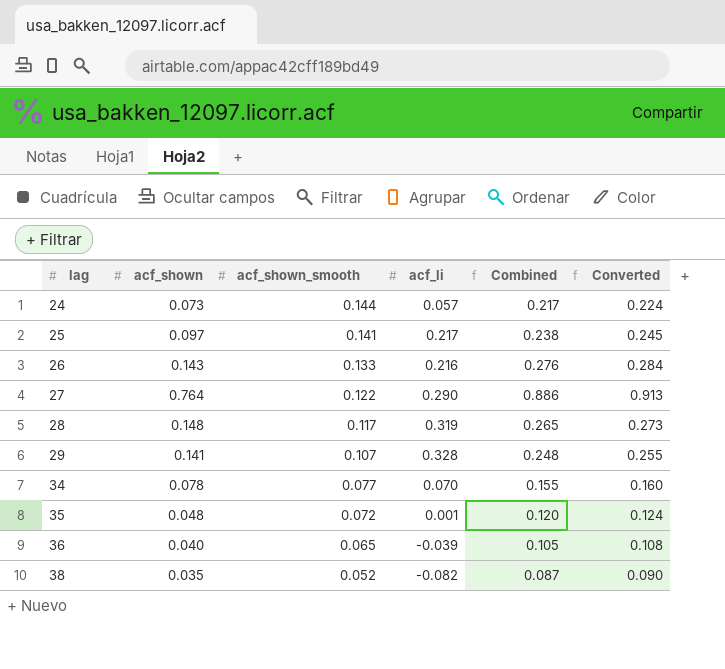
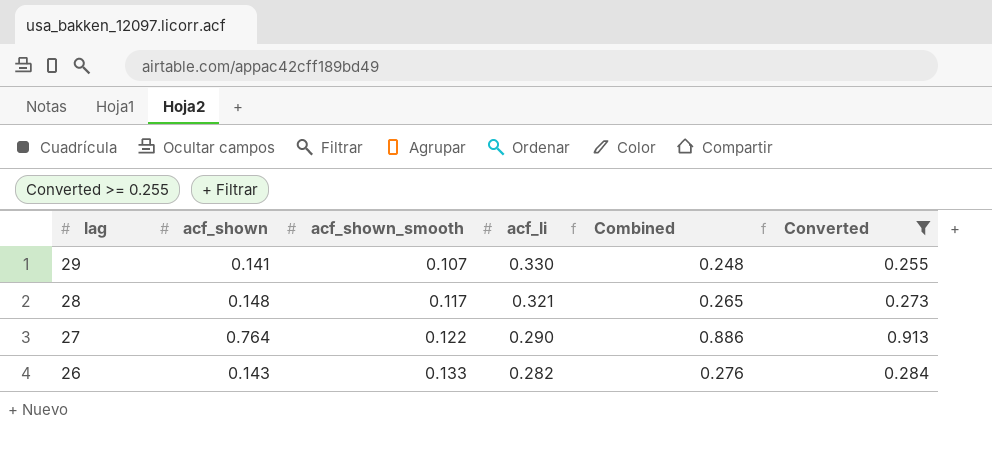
filter: none -> Converted >= 0.255
row order: lag ascending -> lag descending
29 | acf_li: 0.328 -> 0.330
28 | acf_li: 0.319 -> 0.321
26 | acf_li: 0.216 -> 0.282

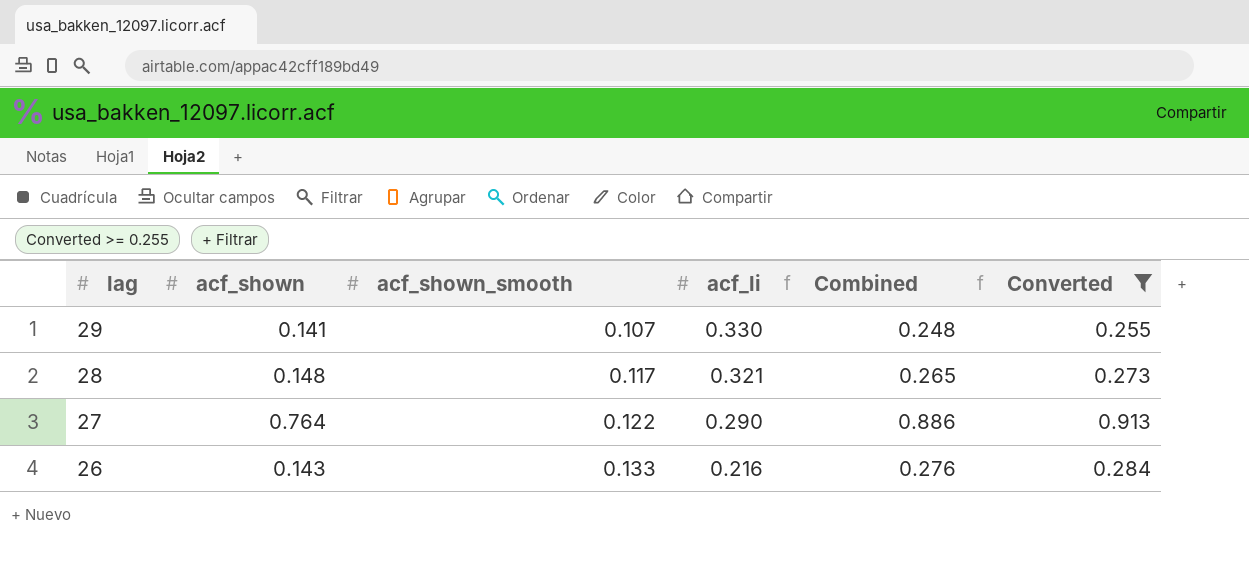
26 | acf_li: 0.282 -> 0.216

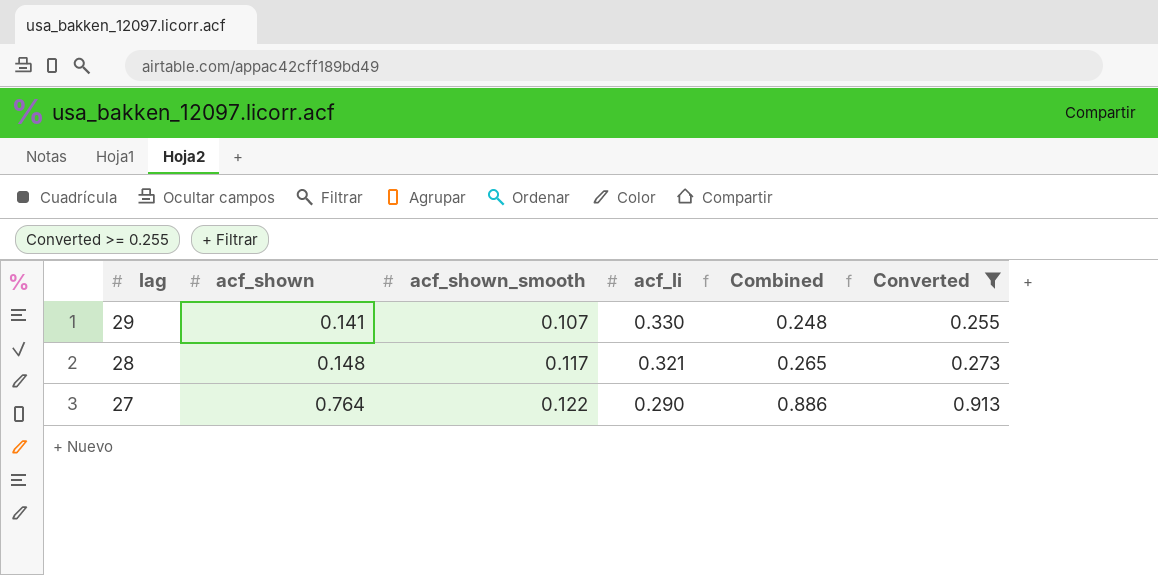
row 26: 0.143 | 0.133 | 0.216 | 0.276 | 0.284 -> none

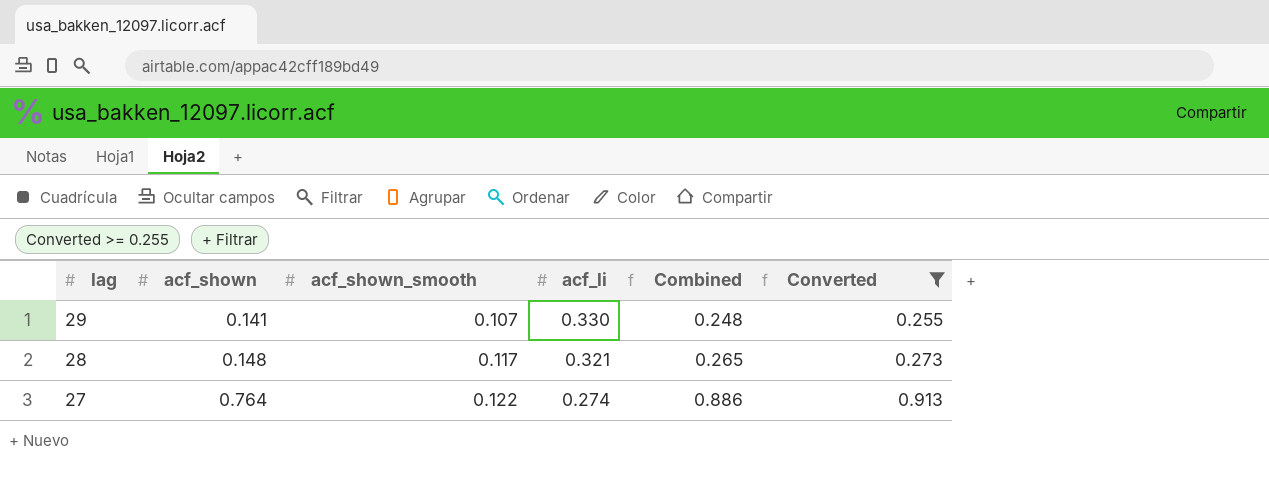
27 | acf_li: 0.290 -> 0.274

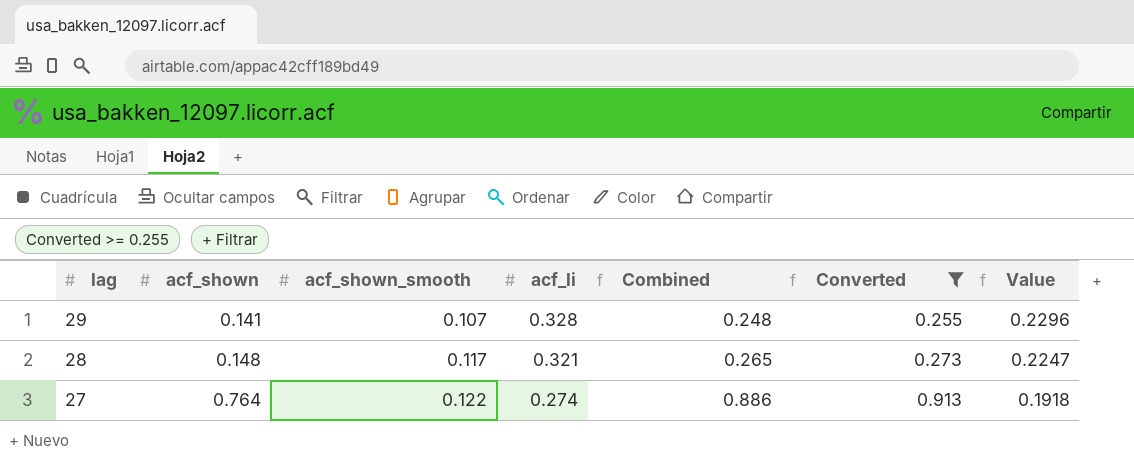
column Value | formula: none -> [acf_li] * 0.7
29 | acf_li: 0.330 -> 0.328

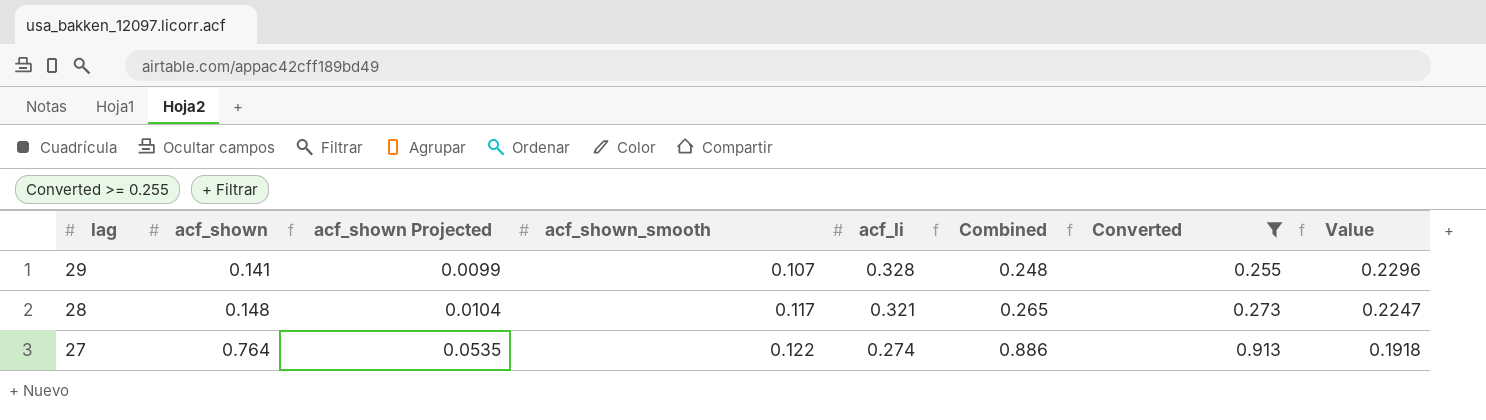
column acf_shown Projected | formula: none -> [acf_shown] * 0.07

